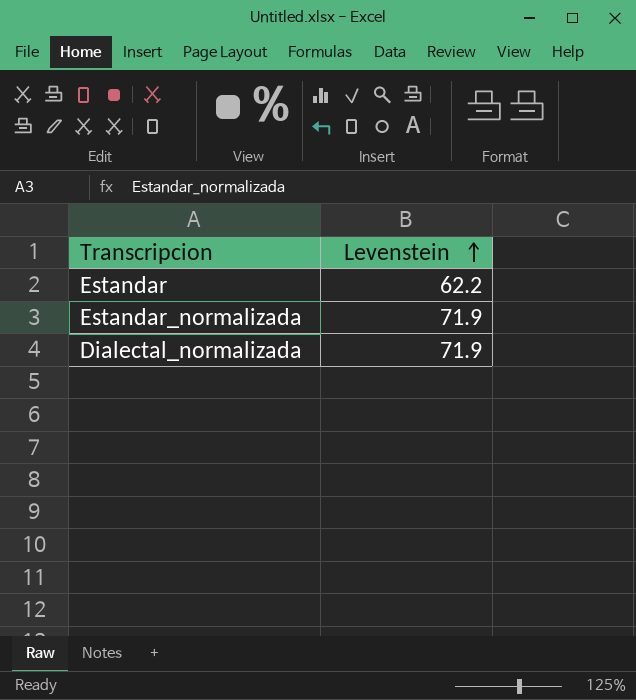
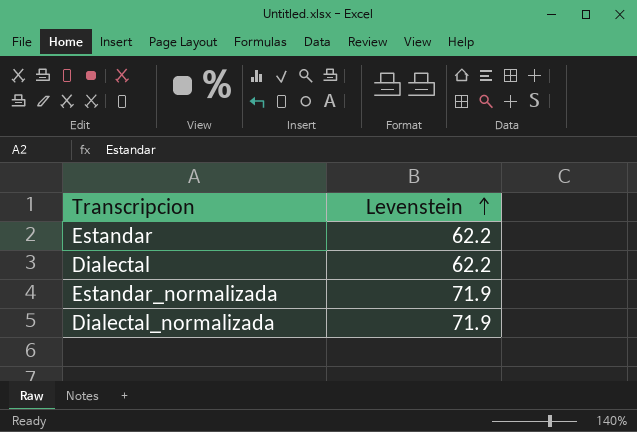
row Dialectal: none -> 62.2

